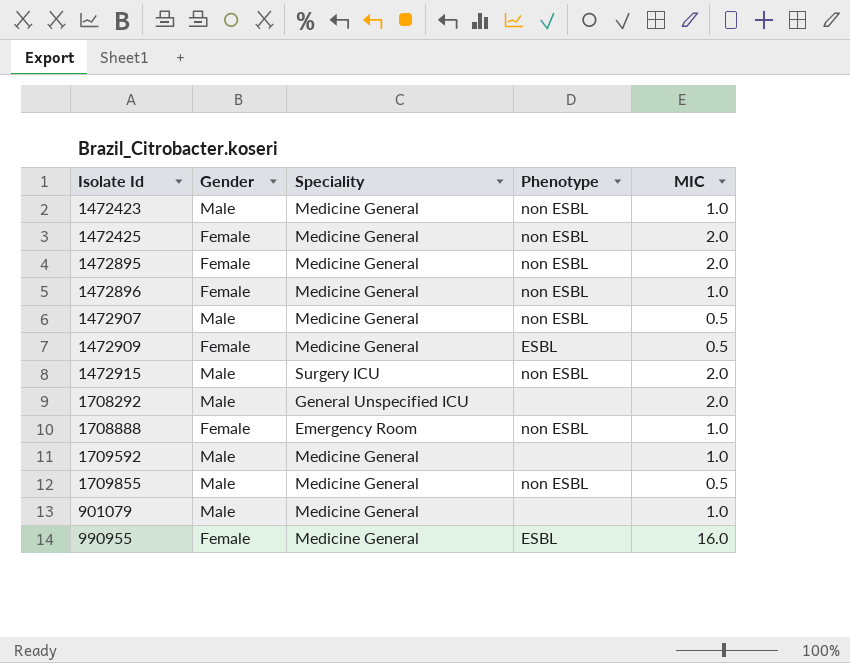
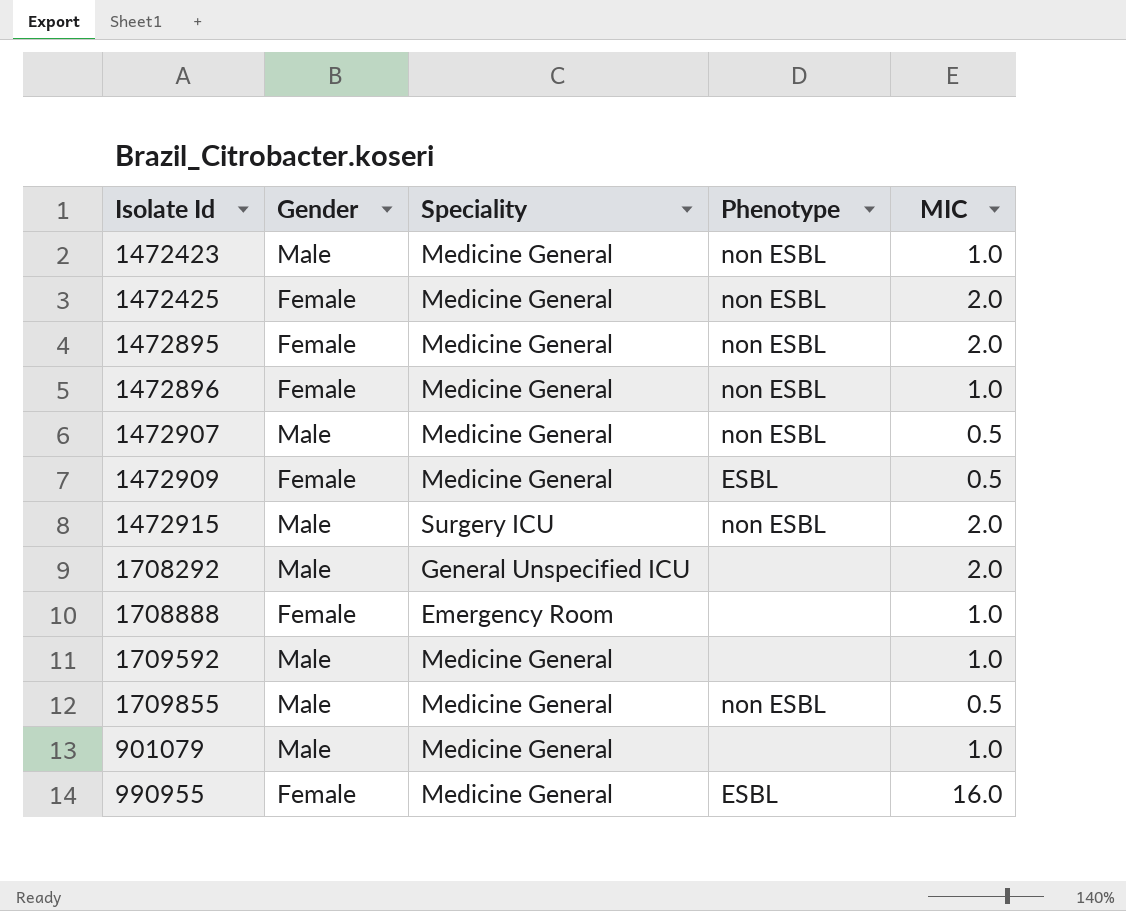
1708888 | Phenotype: non ESBL -> none

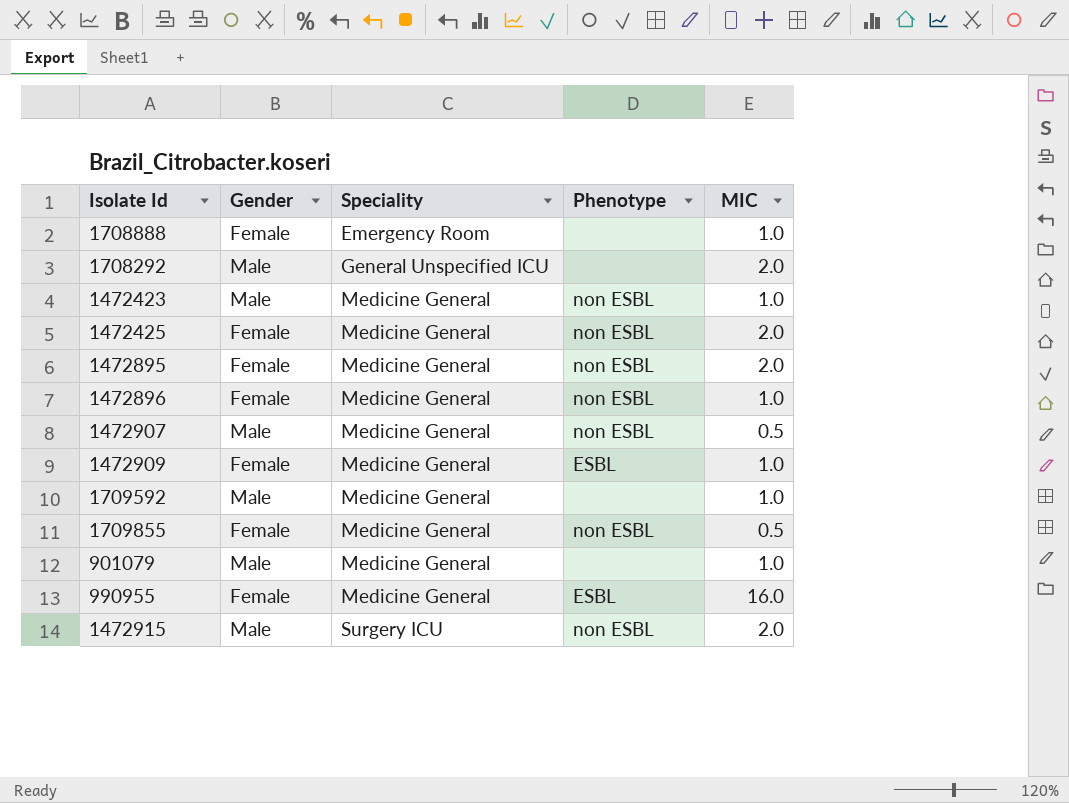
row order: none -> Speciality ascending
1472909 | MIC: 0.5 -> 1.0
1709855 | Gender: Male -> Female

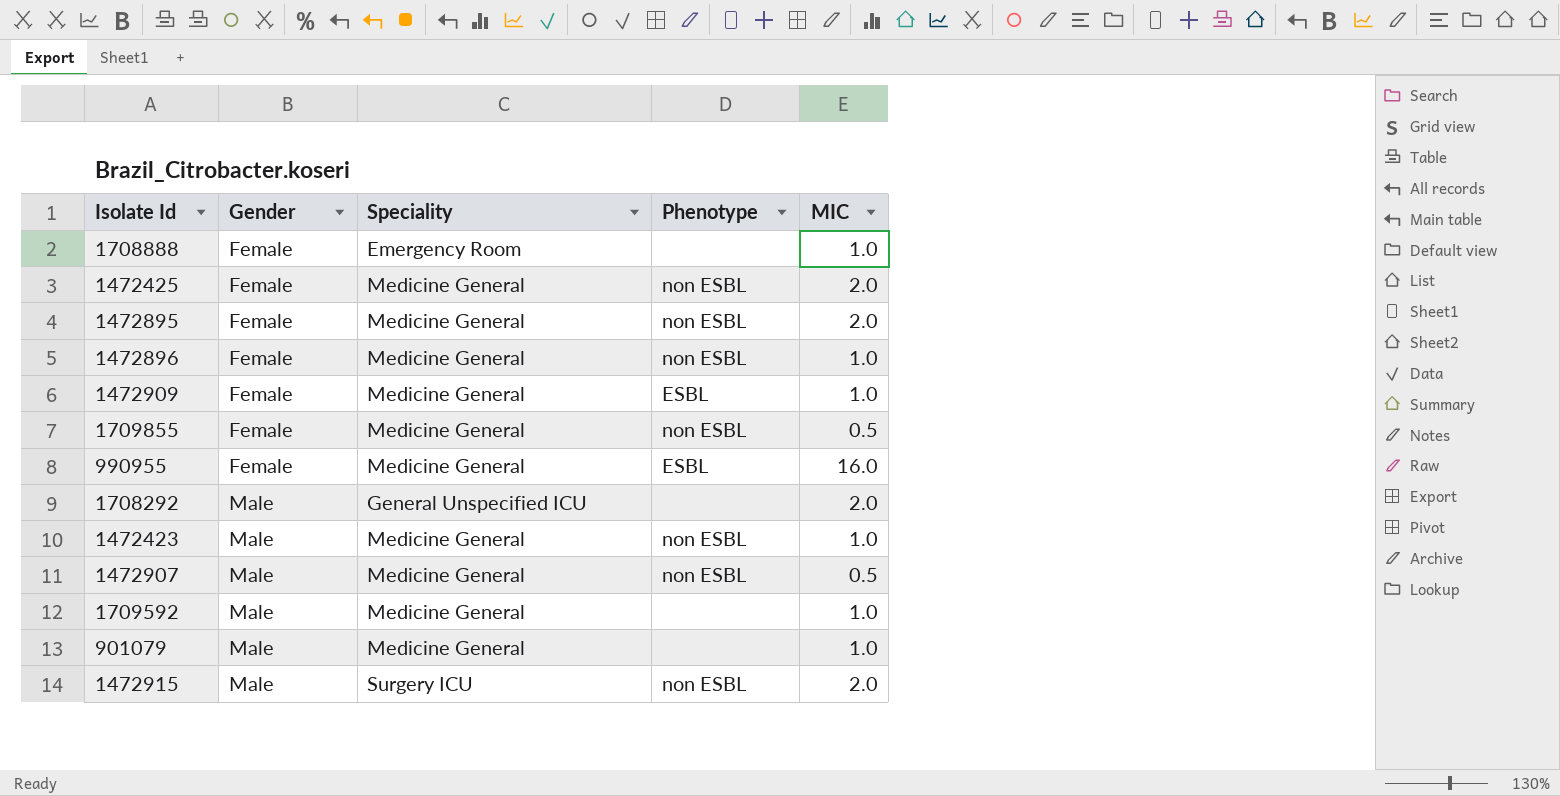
row order: Speciality ascending -> Gender ascending

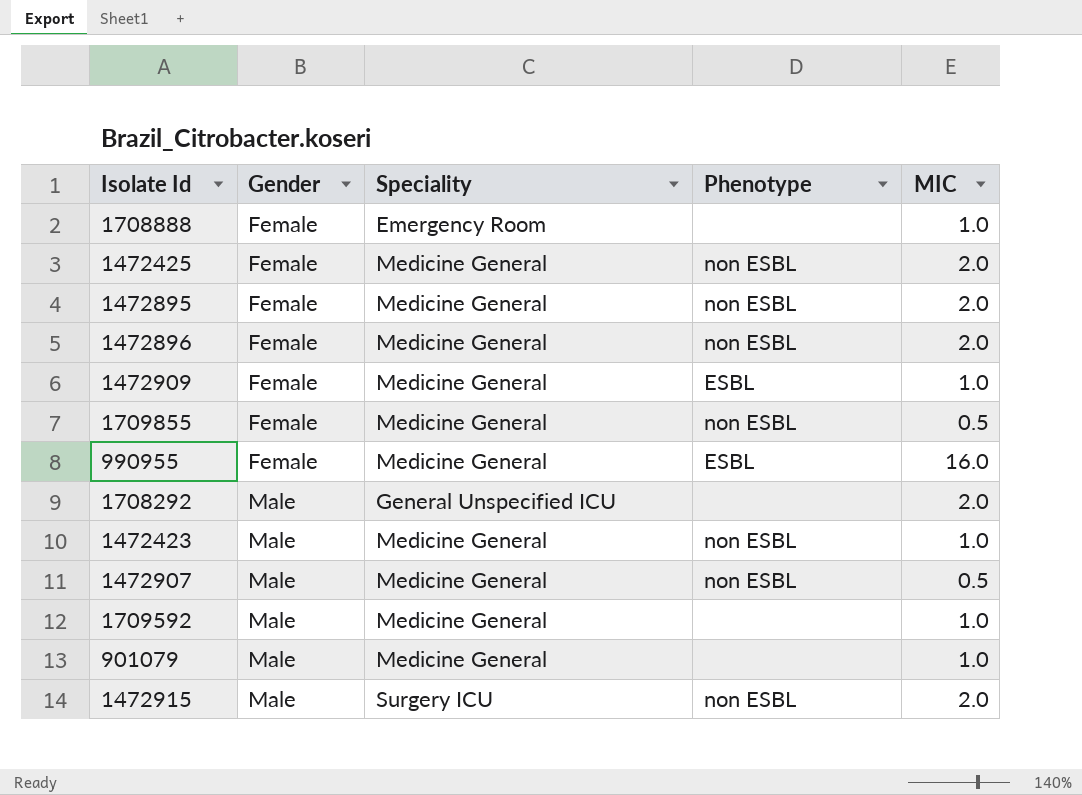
1472896 | MIC: 1.0 -> 2.0

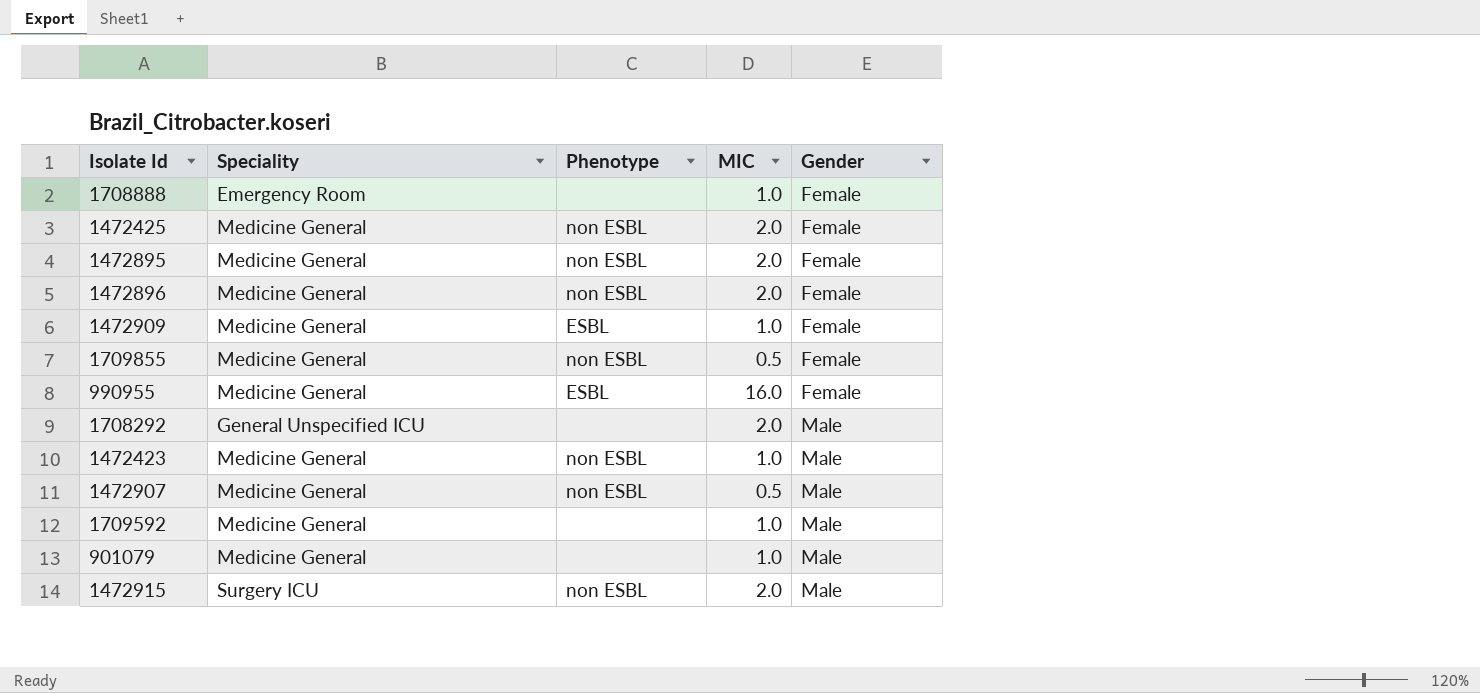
column Gender | position: 2 -> 5

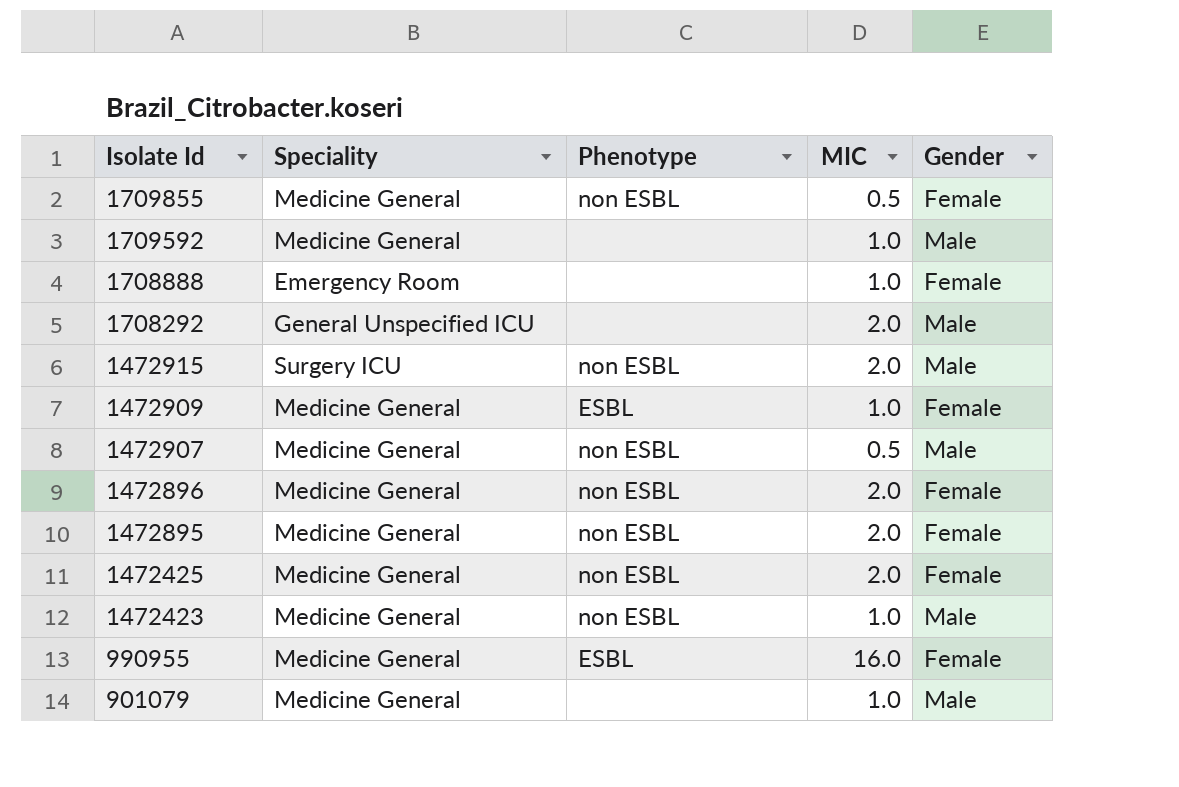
row order: Gender ascending -> Isolate Id descending

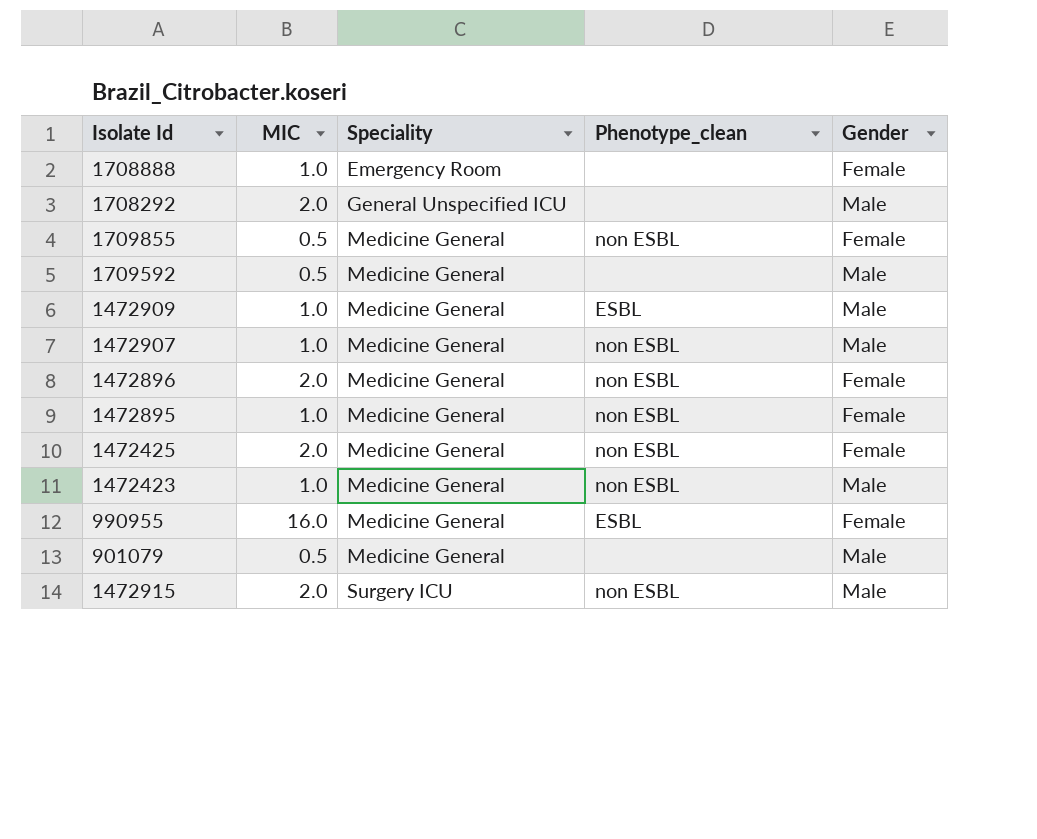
row order: Isolate Id descending -> Speciality ascending
column MIC | position: 4 -> 2
column name: Phenotype -> Phenotype_clean
1709592 | MIC: 1.0 -> 0.5
1472909 | Gender: Female -> Male
1472907 | MIC: 0.5 -> 1.0
1472895 | MIC: 2.0 -> 1.0
901079 | MIC: 1.0 -> 0.5

